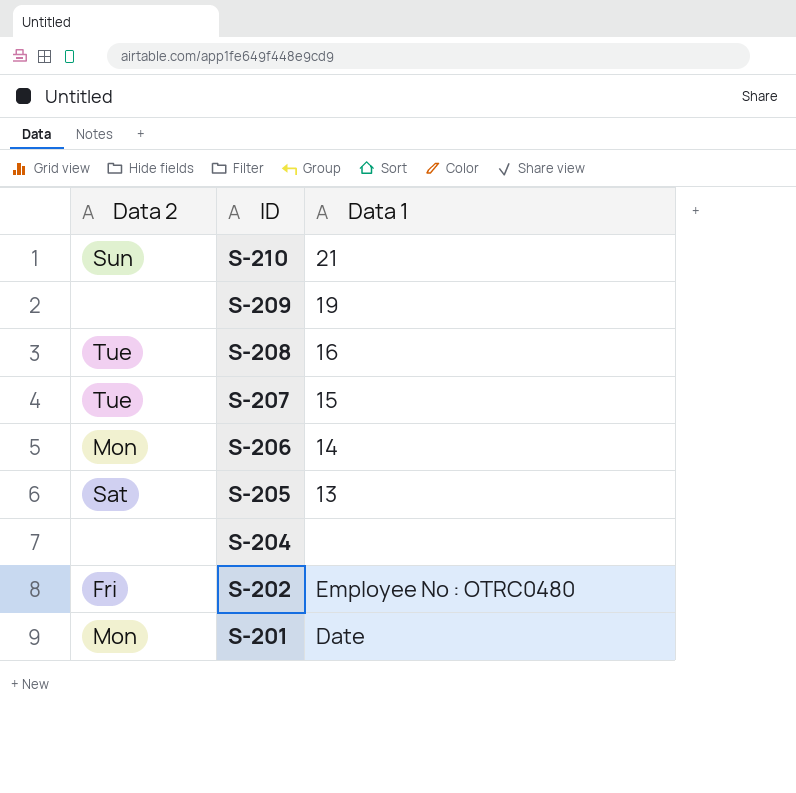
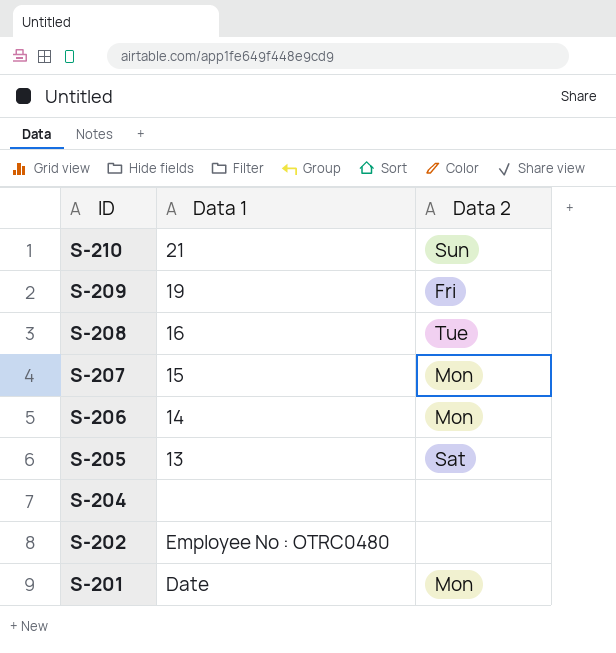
column Data 2 | position: 1 -> 3
S-209 | Data 2: none -> Fri
S-207 | Data 2: Tue -> Mon
S-202 | Data 2: Fri -> none

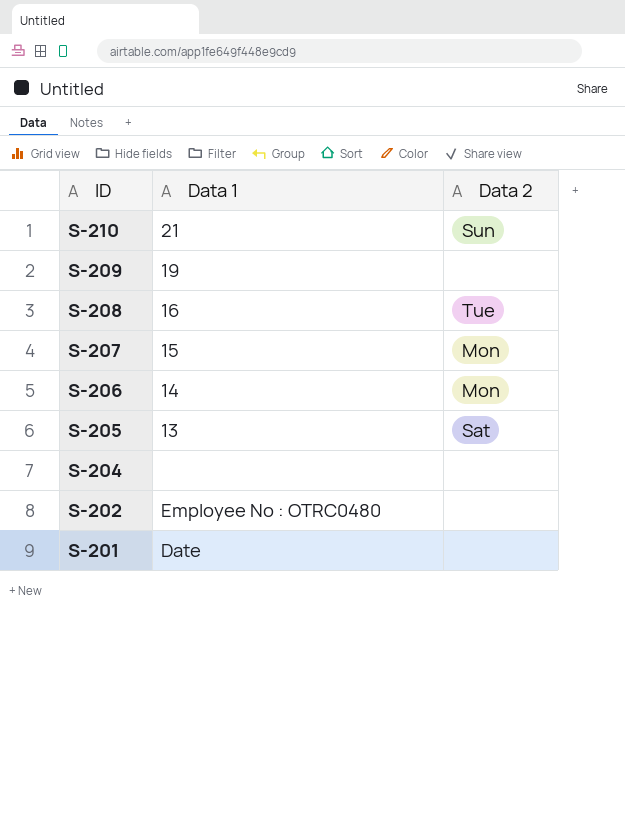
S-209 | Data 2: Fri -> none
S-201 | Data 2: Mon -> none

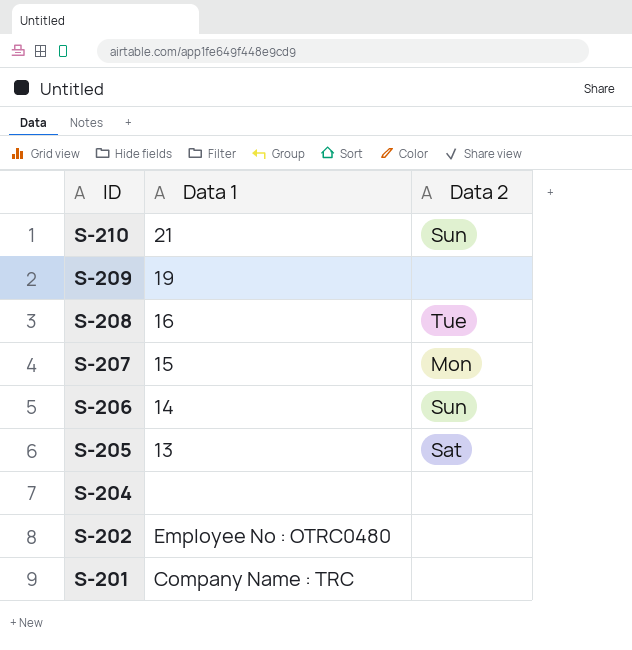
S-206 | Data 2: Mon -> Sun
S-201 | Data 1: Date -> Company Name : TRC

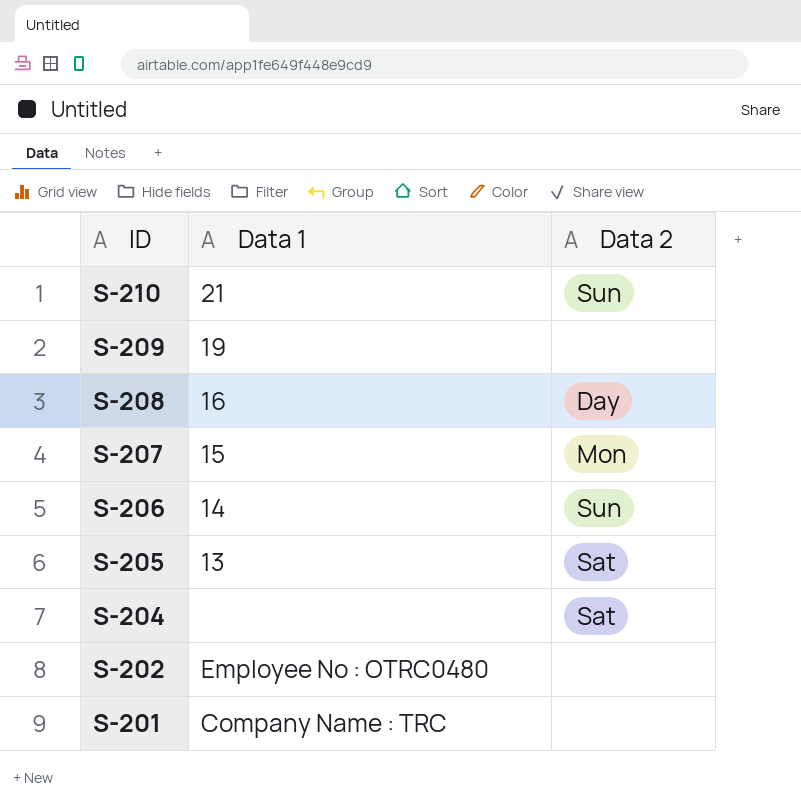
S-208 | Data 2: Tue -> Day
S-204 | Data 2: none -> Sat

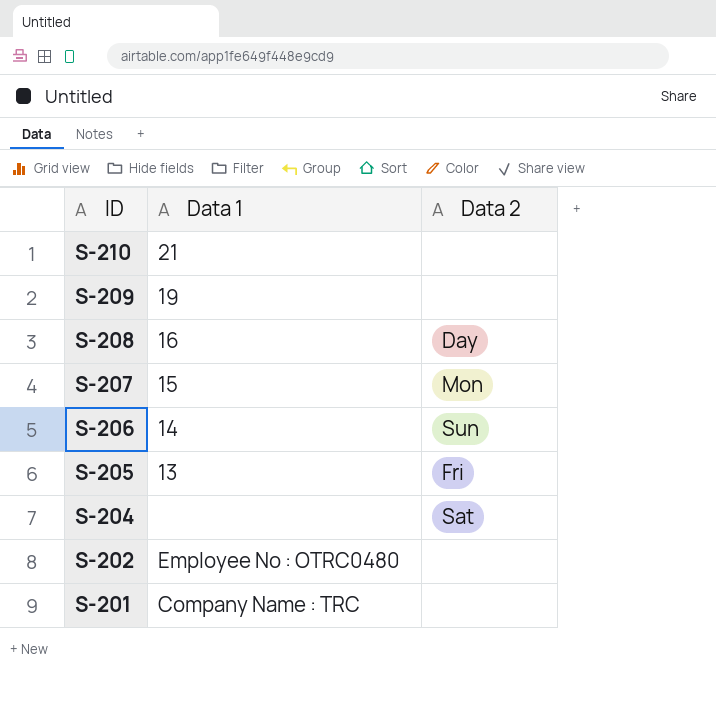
S-210 | Data 2: Sun -> none
S-205 | Data 2: Sat -> Fri

